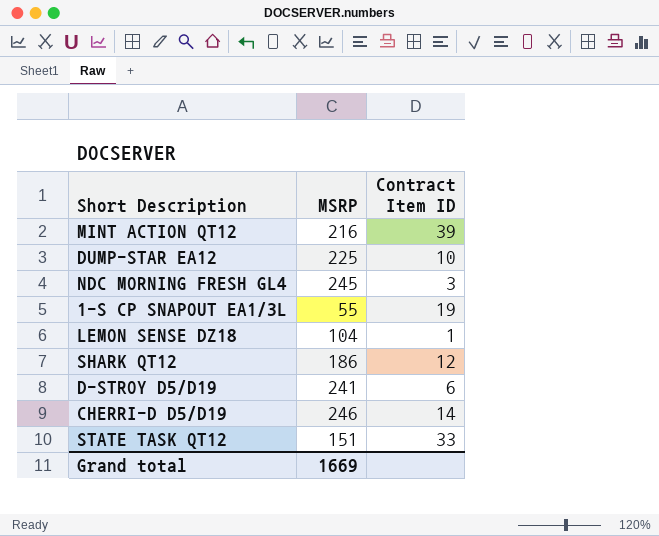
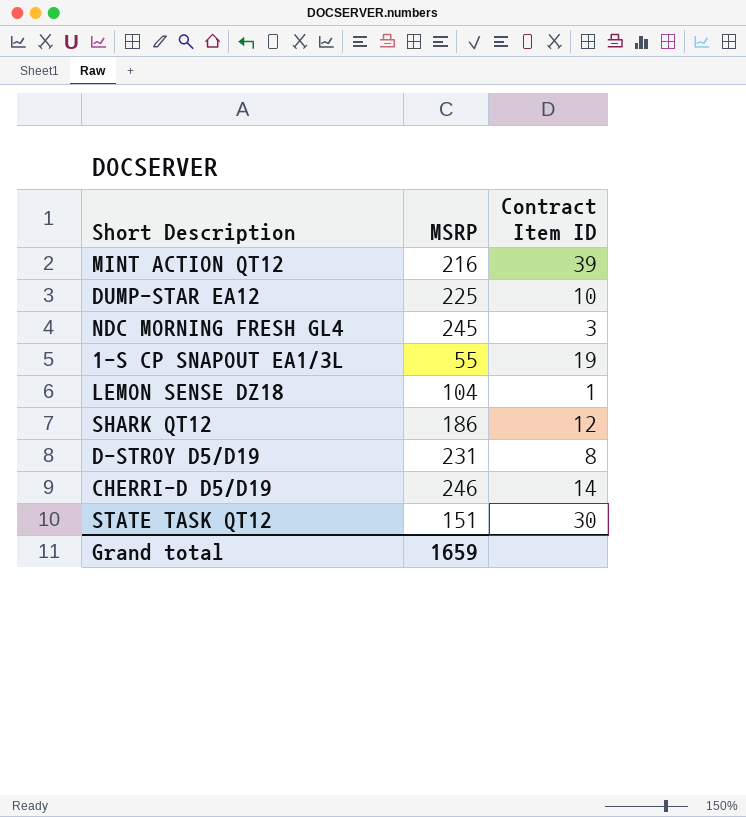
D-STROY D5/D19 | MSRP: 241 -> 231
D-STROY D5/D19 | Contract Item ID: 6 -> 8
STATE TASK QT12 | Contract Item ID: 33 -> 30
Grand total | MSRP: 1669 -> 1659

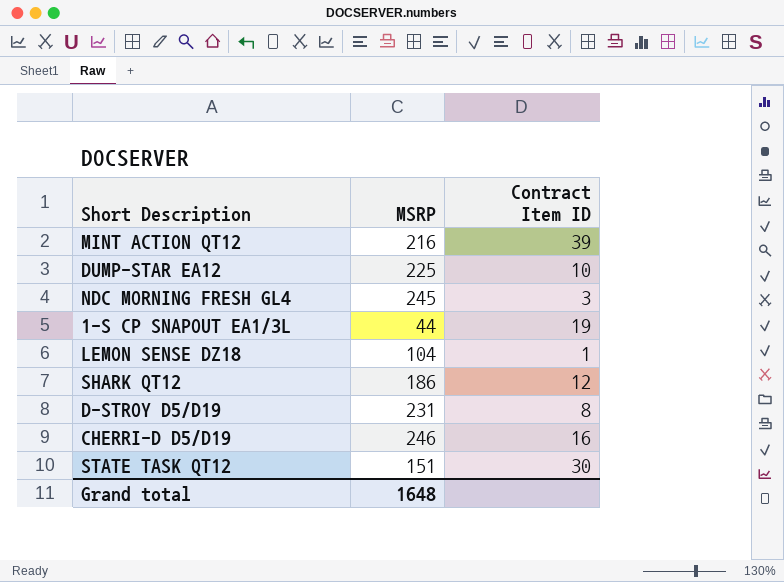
1-S CP SNAPOUT EA1/3L | MSRP: 55 -> 44
CHERRI-D D5/D19 | Contract Item ID: 14 -> 16
Grand total | MSRP: 1659 -> 1648

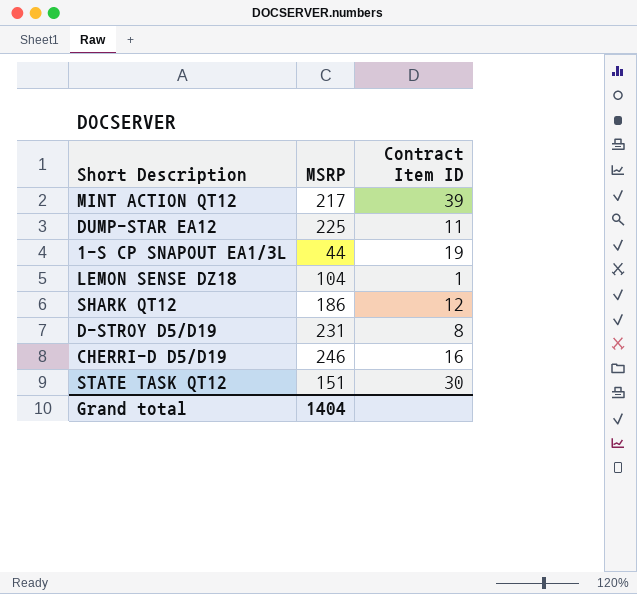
row NDC MORNING FRESH GL4: 245 | 3 -> none
MINT ACTION QT12 | MSRP: 216 -> 217
DUMP-STAR EA12 | Contract Item ID: 10 -> 11
Grand total | MSRP: 1648 -> 1404

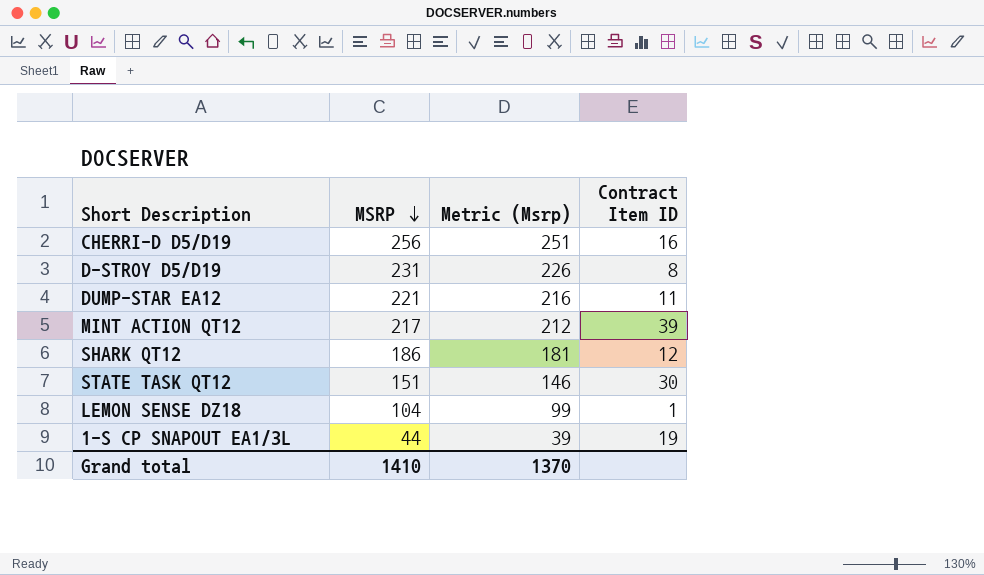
row order: none -> MSRP descending
column Metric (Msrp) | formula: none -> [MSRP] - 5
CHERRI-D D5/D19 | MSRP: 246 -> 256
DUMP-STAR EA12 | MSRP: 225 -> 221
Grand total | MSRP: 1404 -> 1410

